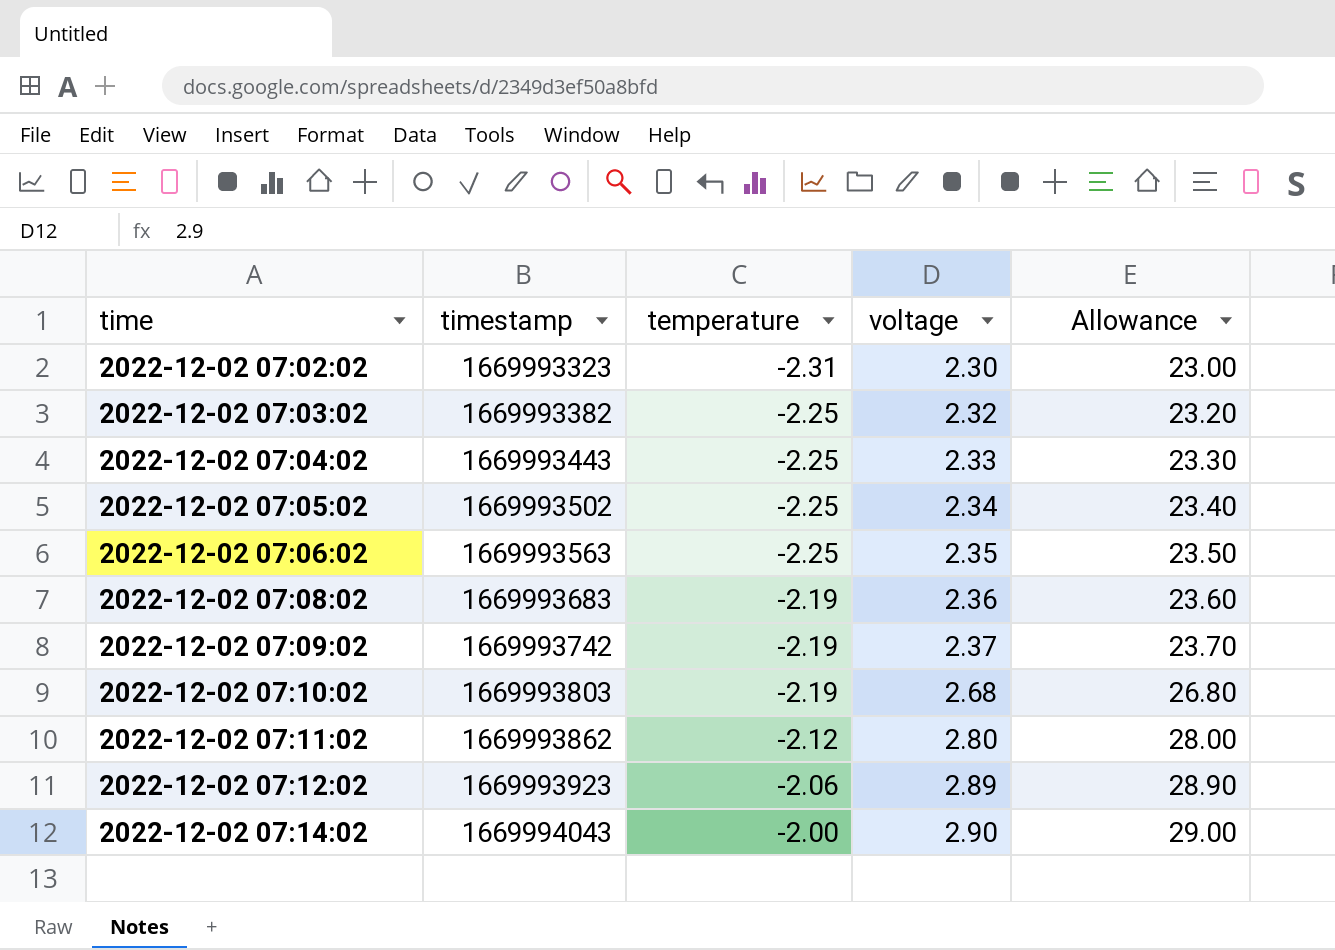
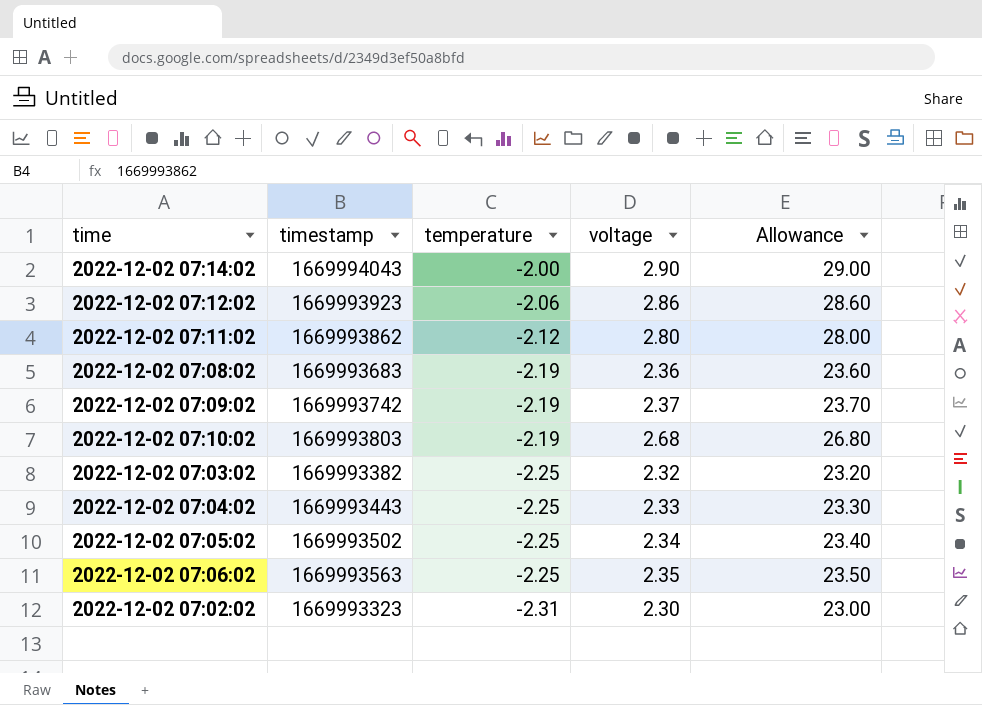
row order: time ascending -> temperature descending
2022-12-02 07:12:02 | voltage: 2.89 -> 2.86
2022-12-02 07:12:02 | Allowance: 28.90 -> 28.60

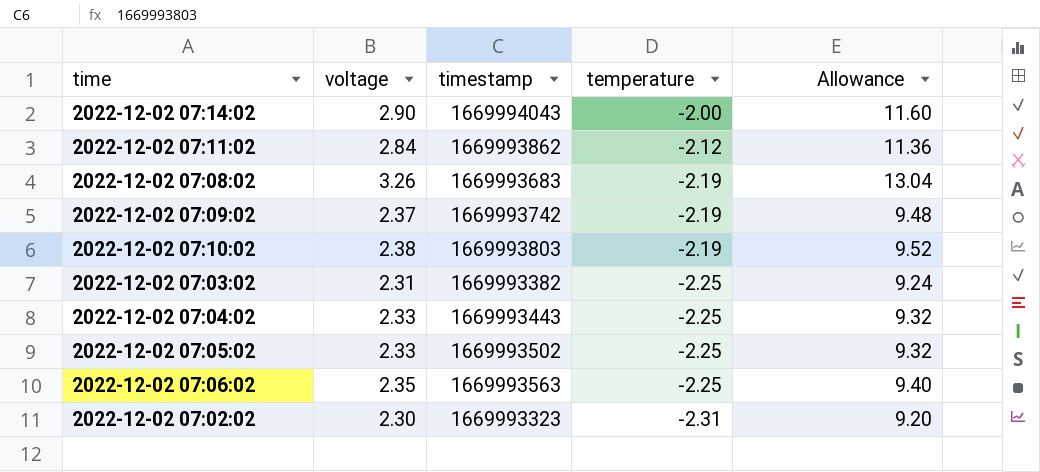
column voltage | position: 4 -> 2
column Allowance | formula: [voltage] * 10 -> [voltage] * 4
row 2022-12-02 07:12:02: 1669993923 | -2.06 | 2.86 | 28.60 -> none
2022-12-02 07:11:02 | voltage: 2.80 -> 2.84
2022-12-02 07:08:02 | voltage: 2.36 -> 3.26
2022-12-02 07:10:02 | voltage: 2.68 -> 2.38
2022-12-02 07:03:02 | voltage: 2.32 -> 2.31
2022-12-02 07:05:02 | voltage: 2.34 -> 2.33

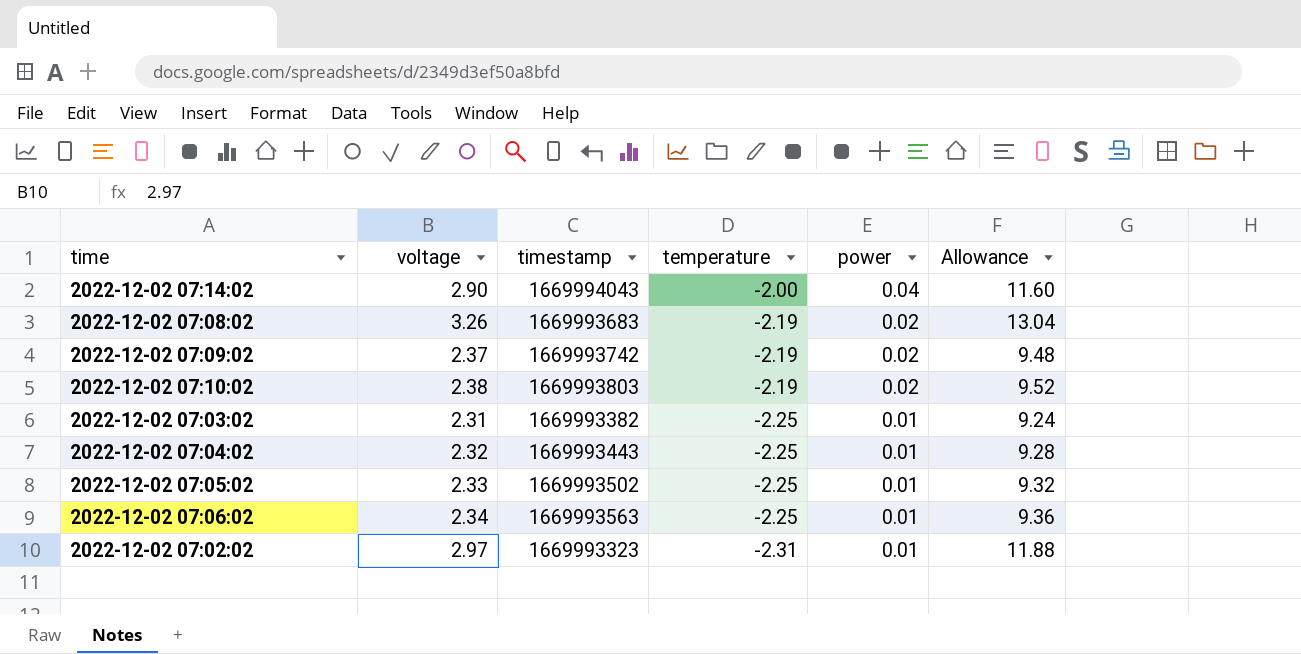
column power | position: none -> 5
row 2022-12-02 07:11:02: 2.84 | 1669993862 | -2.12 | 11.36 -> none
2022-12-02 07:04:02 | voltage: 2.33 -> 2.32
2022-12-02 07:04:02 | Allowance: 9.32 -> 9.28
2022-12-02 07:06:02 | voltage: 2.35 -> 2.34
2022-12-02 07:06:02 | Allowance: 9.40 -> 9.36
2022-12-02 07:02:02 | voltage: 2.30 -> 2.97
2022-12-02 07:02:02 | Allowance: 9.20 -> 11.88

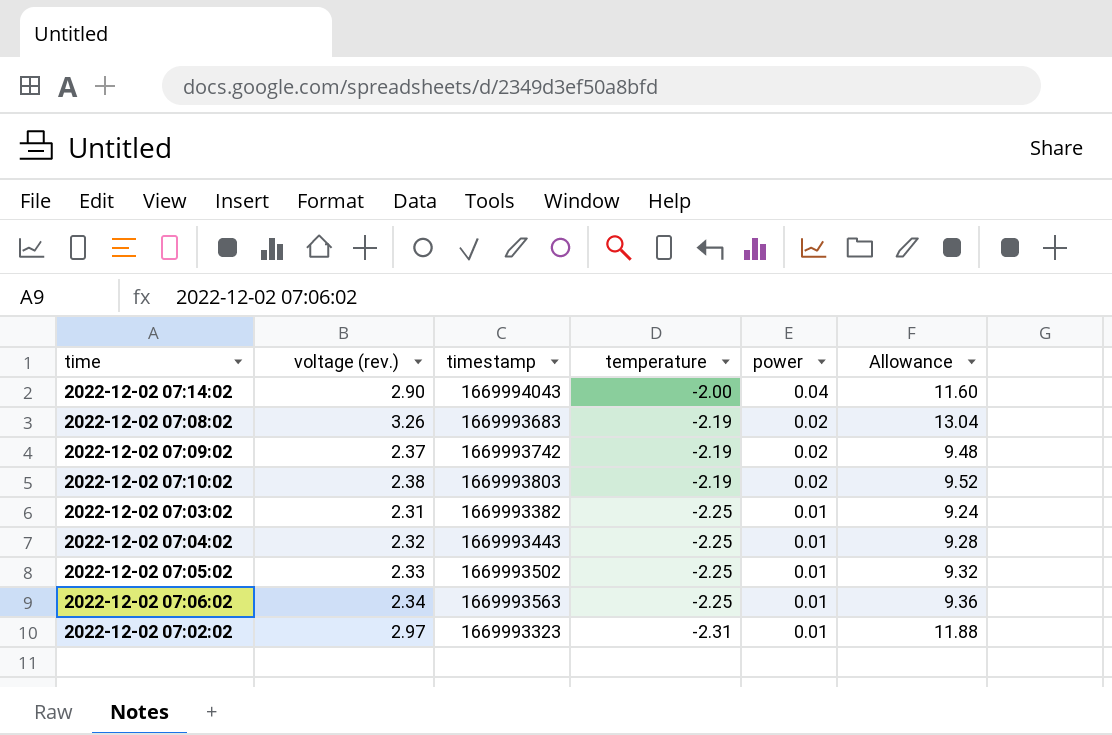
column name: voltage -> voltage (rev.)

